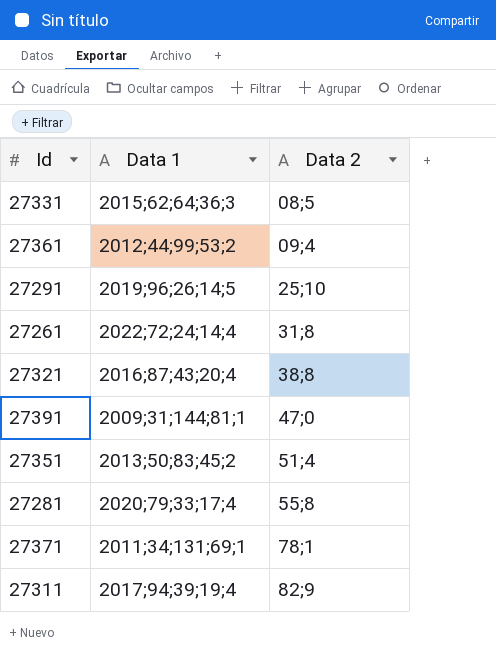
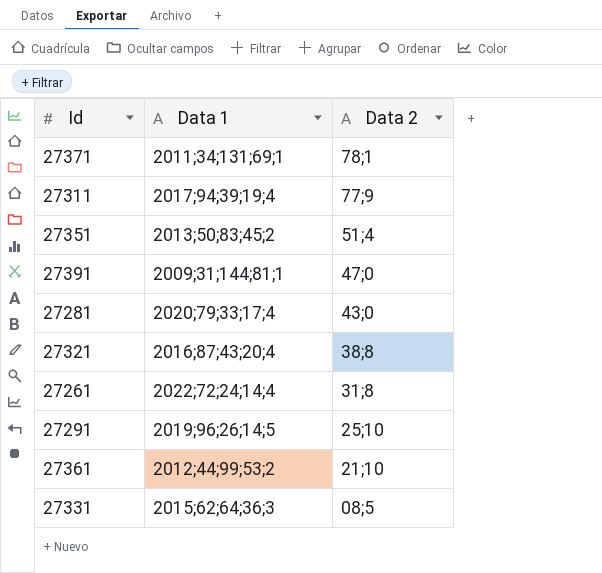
row order: Data 2 ascending -> Data 2 descending
27311 | Data 2: 82;9 -> 77;9
27281 | Data 2: 55;8 -> 43;0
27361 | Data 2: 09;4 -> 21;10

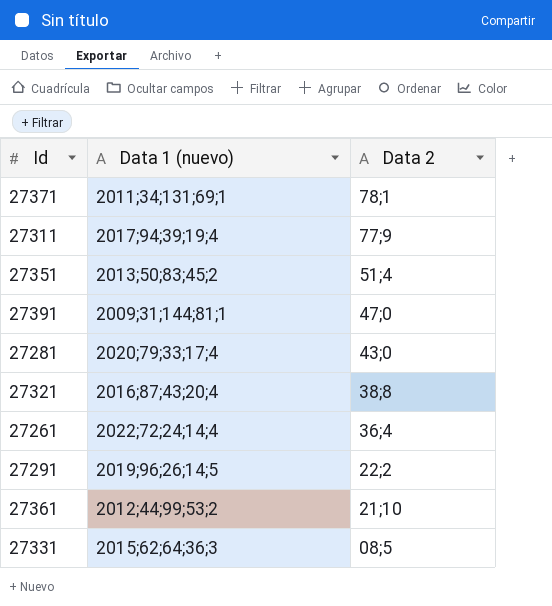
column name: Data 1 -> Data 1 (nuevo)
27261 | Data 2: 31;8 -> 36;4
27291 | Data 2: 25;10 -> 22;2

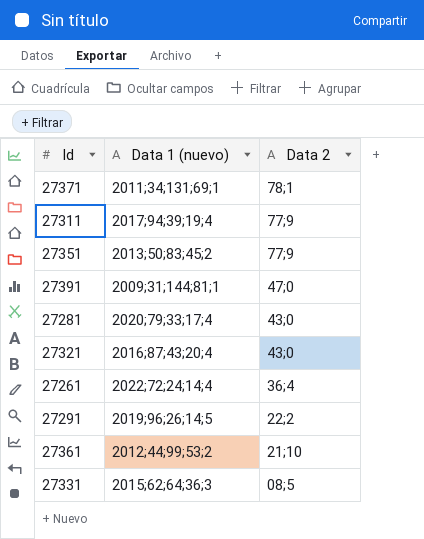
27351 | Data 2: 51;4 -> 77;9
27321 | Data 2: 38;8 -> 43;0

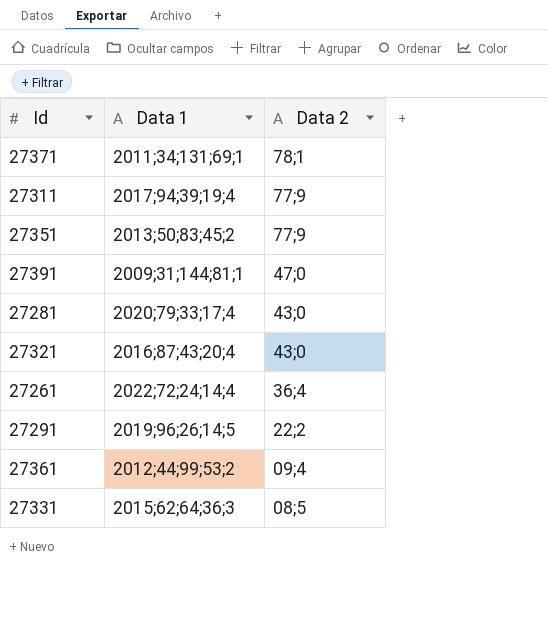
column name: Data 1 (nuevo) -> Data 1
27361 | Data 2: 21;10 -> 09;4

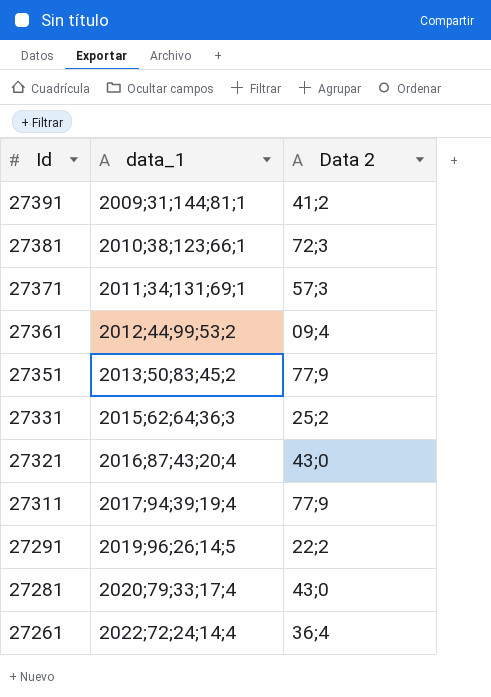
row order: Data 2 descending -> Id descending
column name: Data 1 -> data_1
27391 | Data 2: 47;0 -> 41;2
row 27381: none -> 2010;38;123;66;1 | 72;3
27371 | Data 2: 78;1 -> 57;3
27331 | Data 2: 08;5 -> 25;2

